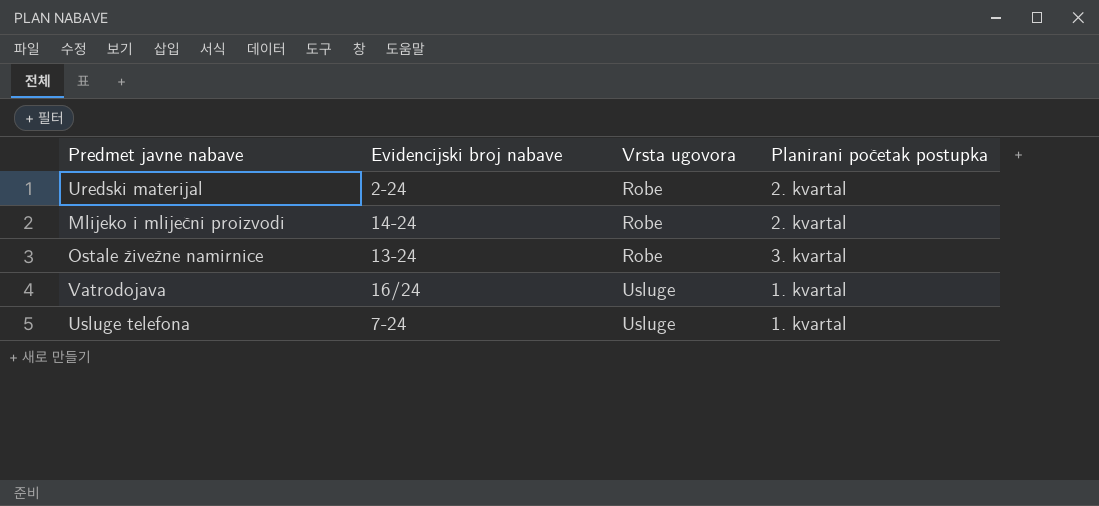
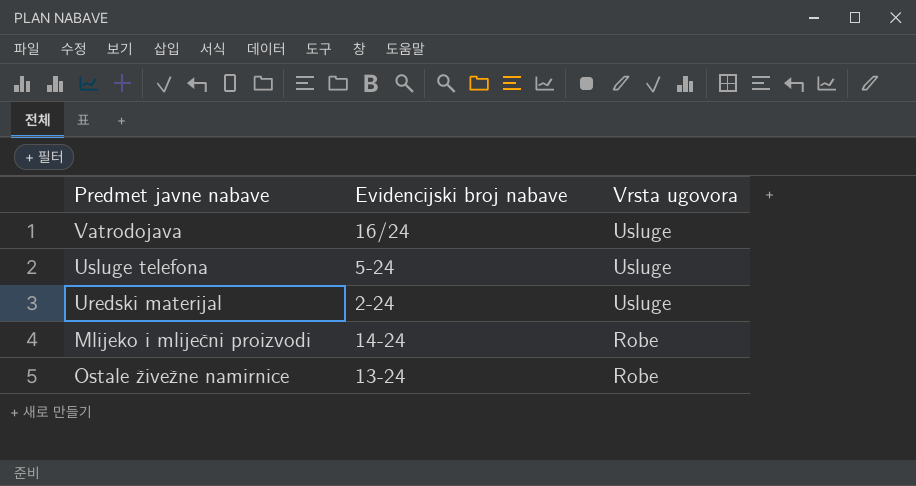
row order: Vrsta ugovora ascending -> Vrsta ugovora descending
column Planirani početak postupka | position: 4 -> none
Usluge telefona | Evidencijski broj nabave: 7-24 -> 5-24
Uredski materijal | Vrsta ugovora: Robe -> Usluge

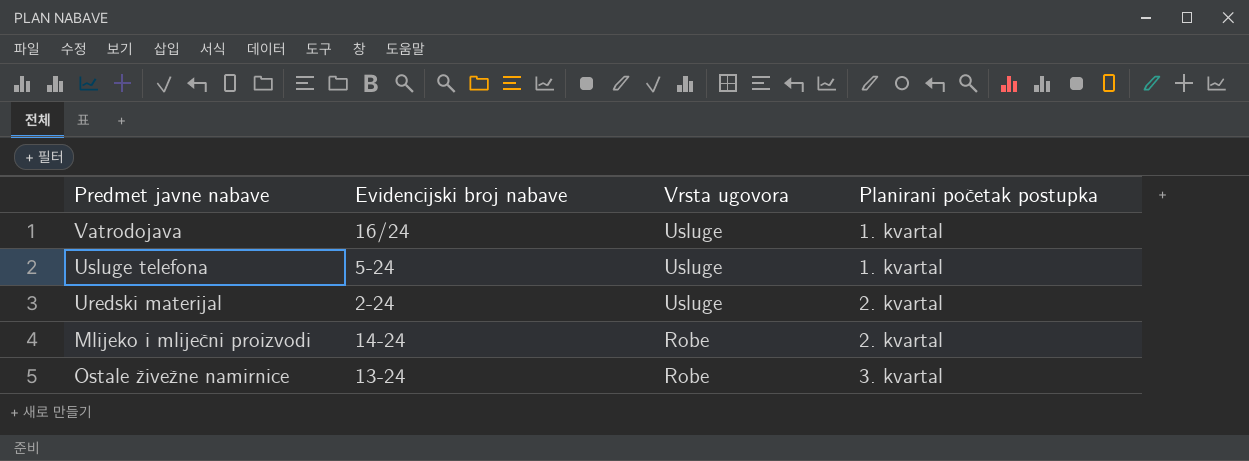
column Planirani početak postupka | position: none -> 4

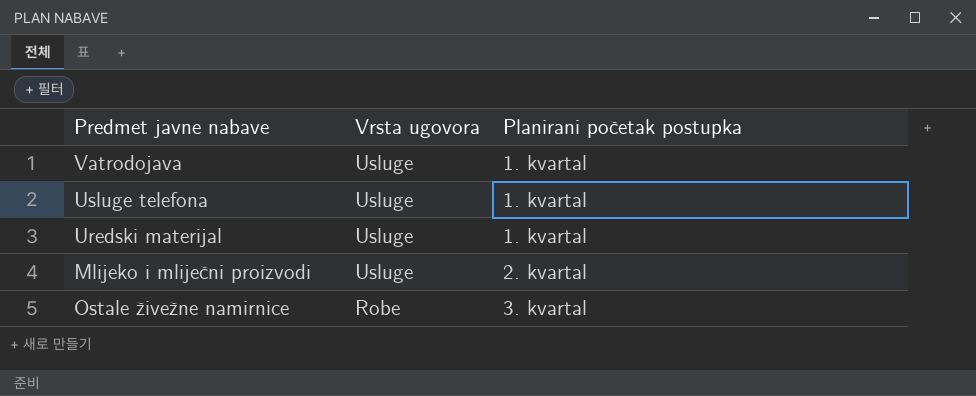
column Evidencijski broj nabave | position: 2 -> none
Uredski materijal | Planirani početak postupka: 2. kvartal -> 1. kvartal
Mlijeko i mliječni proizvodi | Vrsta ugovora: Robe -> Usluge

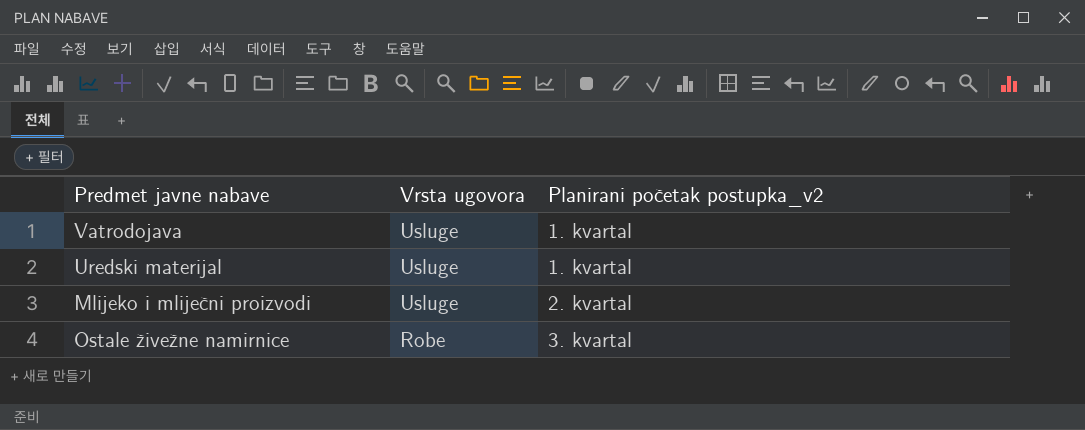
column name: Planirani početak postupka -> Planirani početak postupka_v2
row Usluge telefona: Usluge | 1. kvartal -> none

